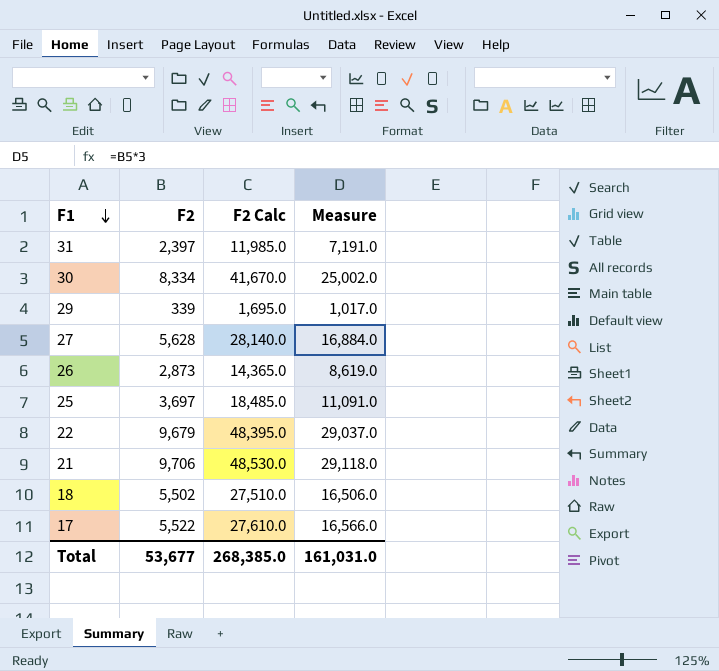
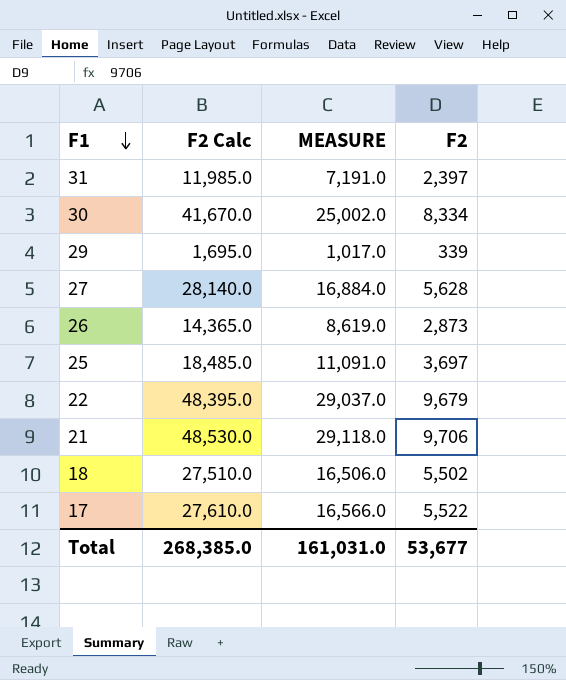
column name: Measure -> MEASURE
column F2 | position: 2 -> 4

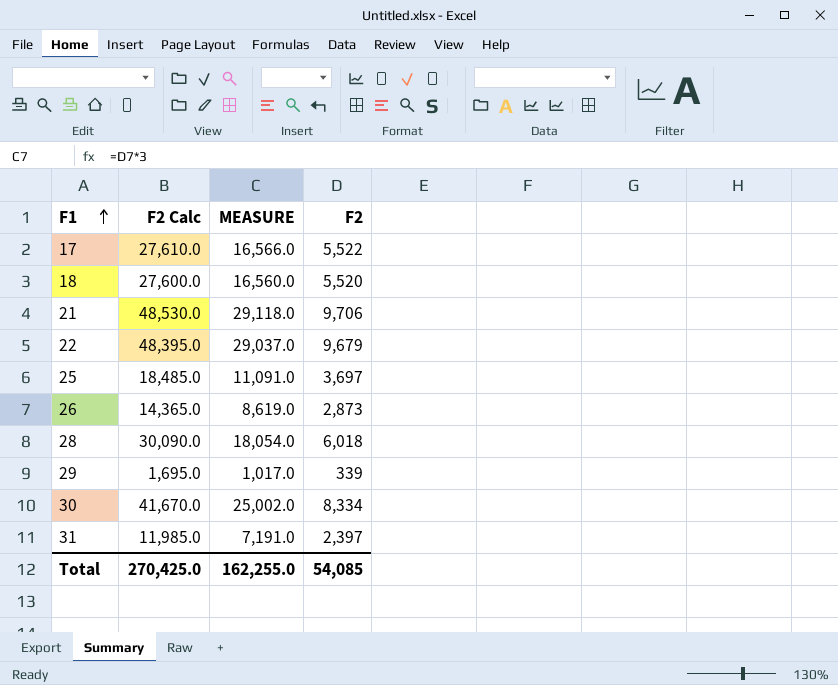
row order: F1 descending -> F1 ascending
row 27: 28,140.0 | 16,884.0 | 5,628 -> none
18 | F2 Calc: 27,510.0 -> 27,600.0
18 | MEASURE: 16,506.0 -> 16,560.0
18 | F2: 5,502 -> 5,520
row 28: none -> 30,090.0 | 18,054.0 | 6,018
Total | F2 Calc: 268,385.0 -> 270,425.0
Total | MEASURE: 161,031.0 -> 162,255.0
Total | F2: 53,677 -> 54,085

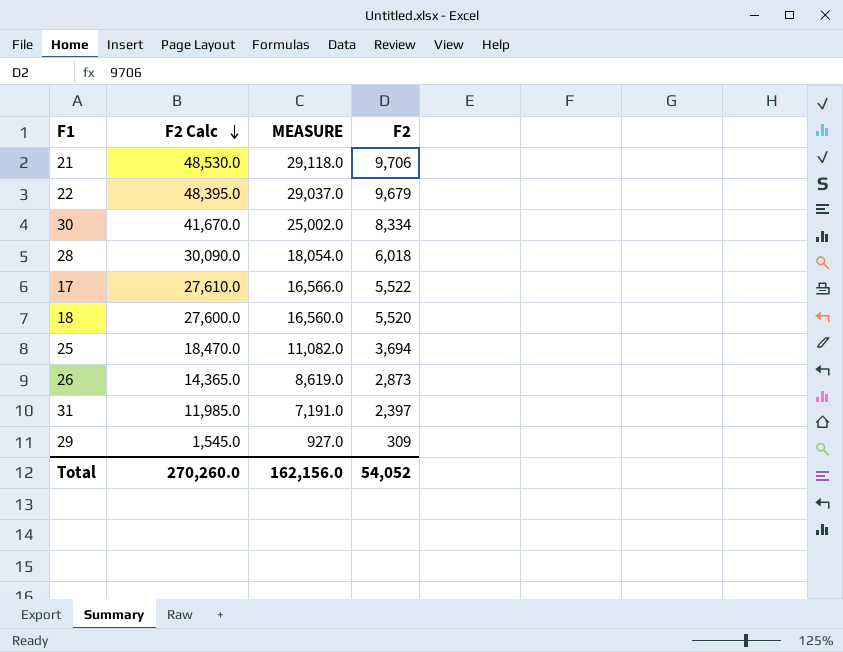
row order: F1 ascending -> F2 Calc descending
25 | F2 Calc: 18,485.0 -> 18,470.0
25 | MEASURE: 11,091.0 -> 11,082.0
25 | F2: 3,697 -> 3,694
29 | F2 Calc: 1,695.0 -> 1,545.0
29 | MEASURE: 1,017.0 -> 927.0
29 | F2: 339 -> 309
Total | F2 Calc: 270,425.0 -> 270,260.0
Total | MEASURE: 162,255.0 -> 162,156.0
Total | F2: 54,085 -> 54,052

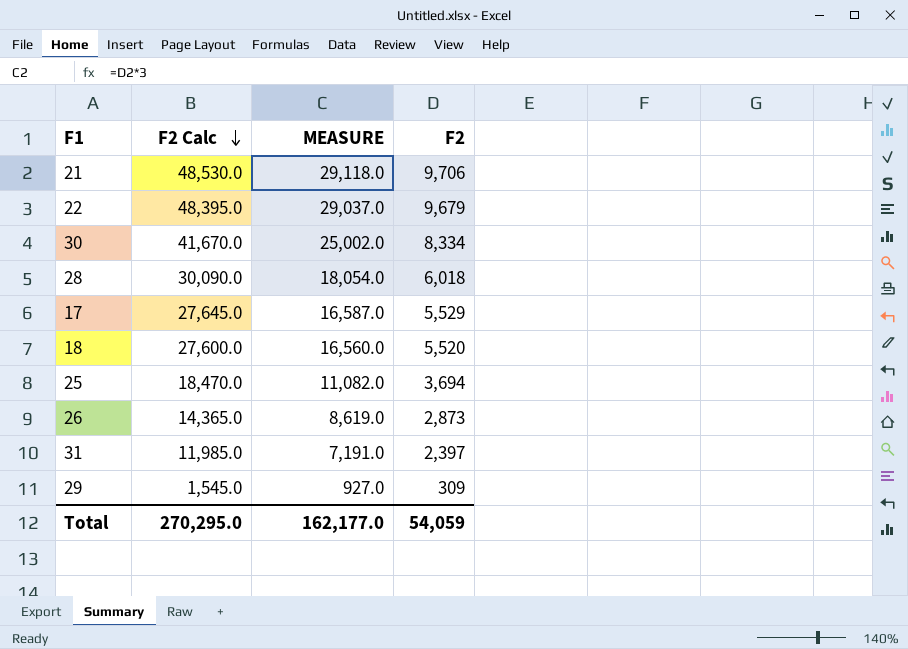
17 | F2 Calc: 27,610.0 -> 27,645.0
17 | MEASURE: 16,566.0 -> 16,587.0
17 | F2: 5,522 -> 5,529
Total | F2 Calc: 270,260.0 -> 270,295.0
Total | MEASURE: 162,156.0 -> 162,177.0
Total | F2: 54,052 -> 54,059

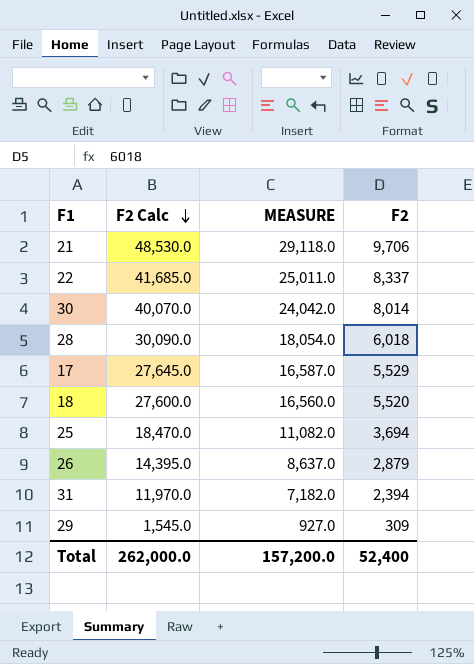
22 | F2 Calc: 48,395.0 -> 41,685.0
22 | MEASURE: 29,037.0 -> 25,011.0
22 | F2: 9,679 -> 8,337
30 | F2 Calc: 41,670.0 -> 40,070.0
30 | MEASURE: 25,002.0 -> 24,042.0
30 | F2: 8,334 -> 8,014
26 | F2 Calc: 14,365.0 -> 14,395.0
26 | MEASURE: 8,619.0 -> 8,637.0
26 | F2: 2,873 -> 2,879
31 | F2 Calc: 11,985.0 -> 11,970.0
31 | MEASURE: 7,191.0 -> 7,182.0
31 | F2: 2,397 -> 2,394
Total | F2 Calc: 270,295.0 -> 262,000.0
Total | MEASURE: 162,177.0 -> 157,200.0
Total | F2: 54,059 -> 52,400

